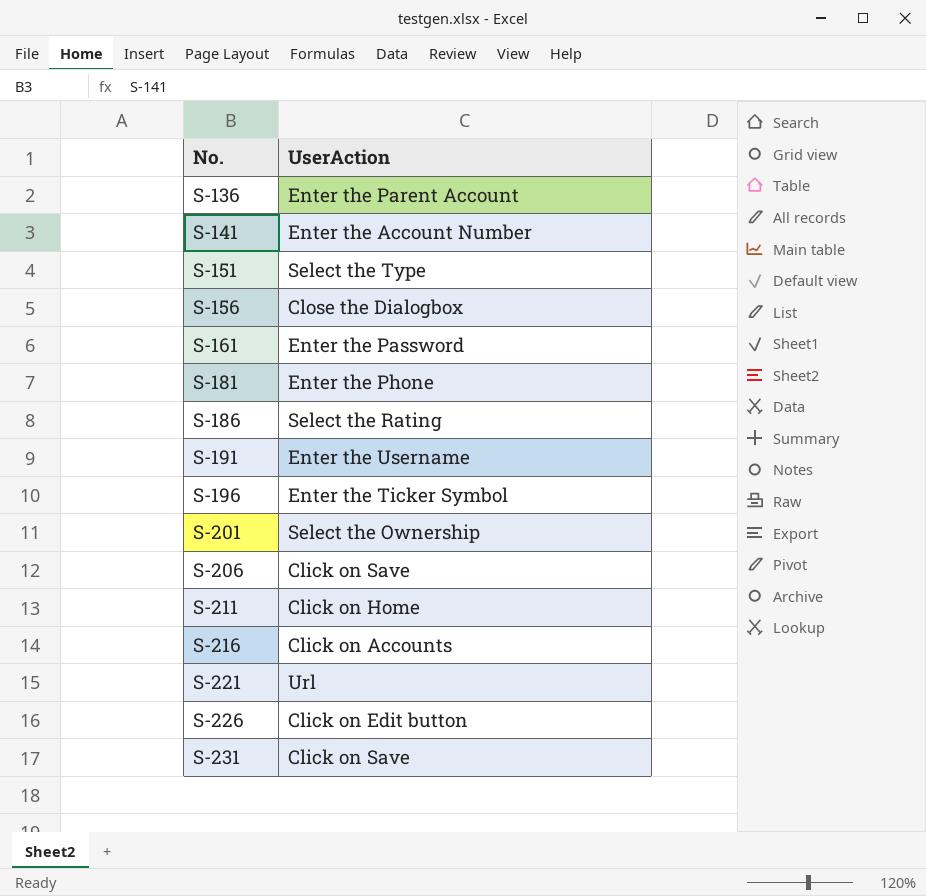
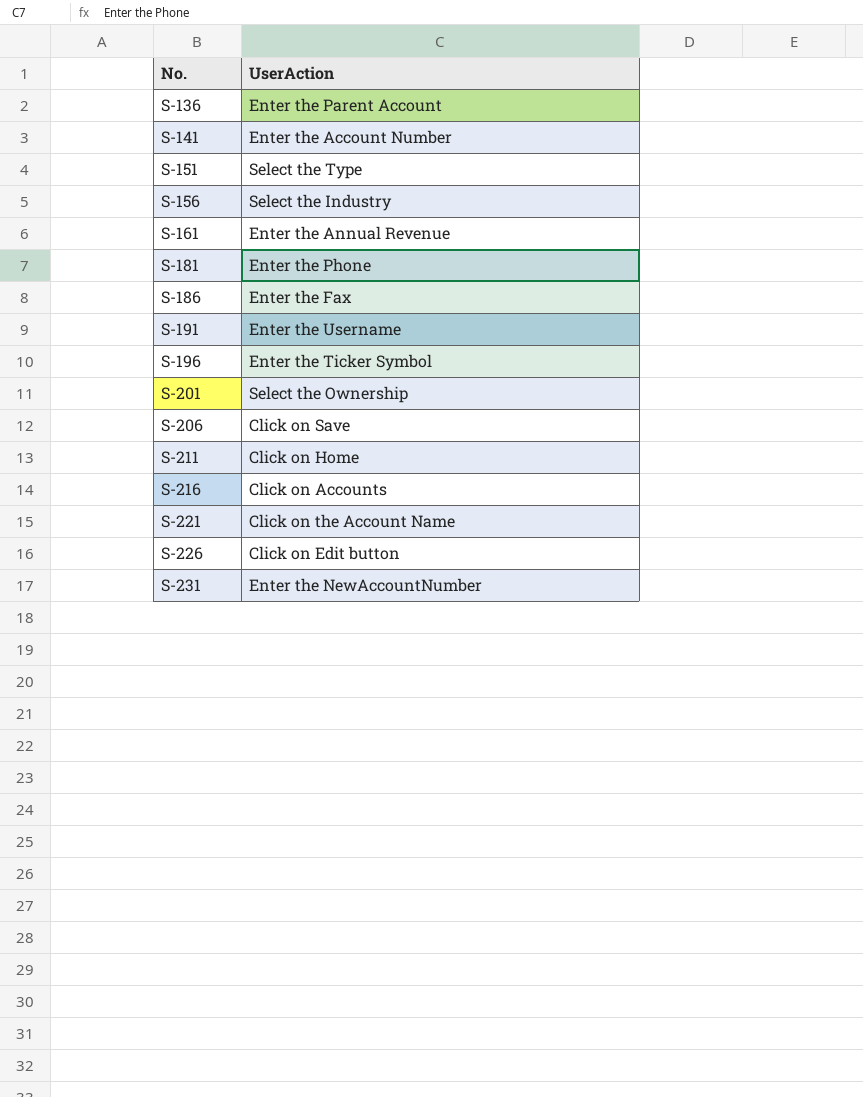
S-156 | UserAction: Close the Dialogbox -> Select the Industry
S-161 | UserAction: Enter the Password -> Enter the Annual Revenue
S-186 | UserAction: Select the Rating -> Enter the Fax
S-221 | UserAction: Url -> Click on the Account Name
S-231 | UserAction: Click on Save -> Enter the NewAccountNumber

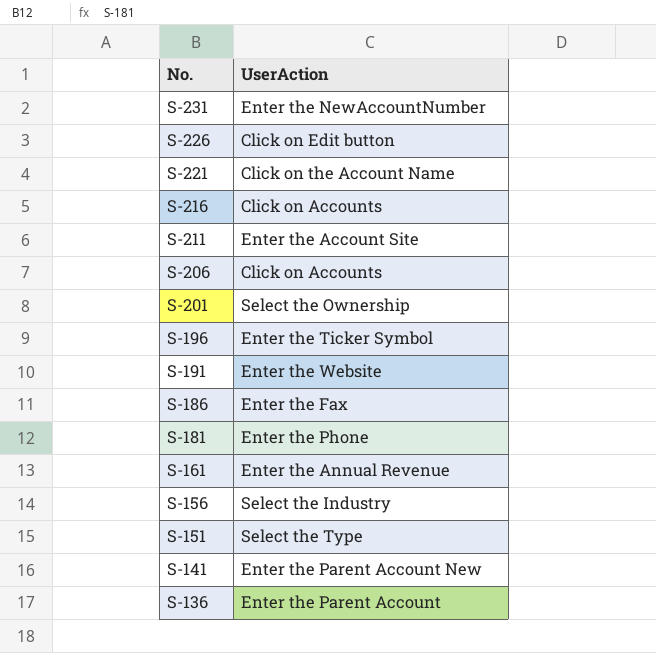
row order: No. ascending -> No. descending
S-211 | UserAction: Click on Home -> Enter the Account Site
S-206 | UserAction: Click on Save -> Click on Accounts
S-191 | UserAction: Enter the Username -> Enter the Website
S-141 | UserAction: Enter the Account Number -> Enter the Parent Account New

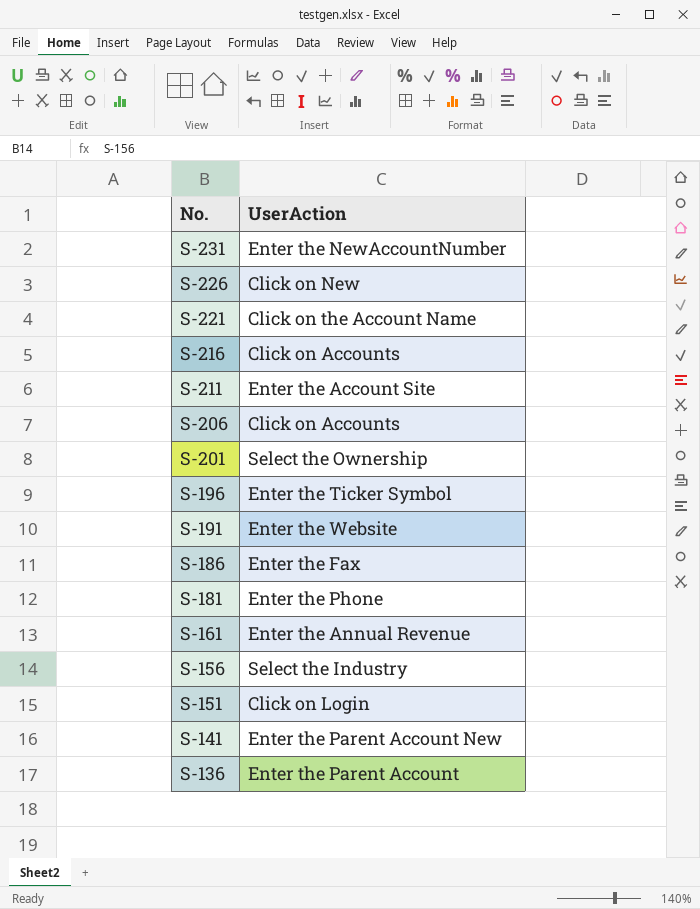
S-226 | UserAction: Click on Edit button -> Click on New
S-151 | UserAction: Select the Type -> Click on Login

